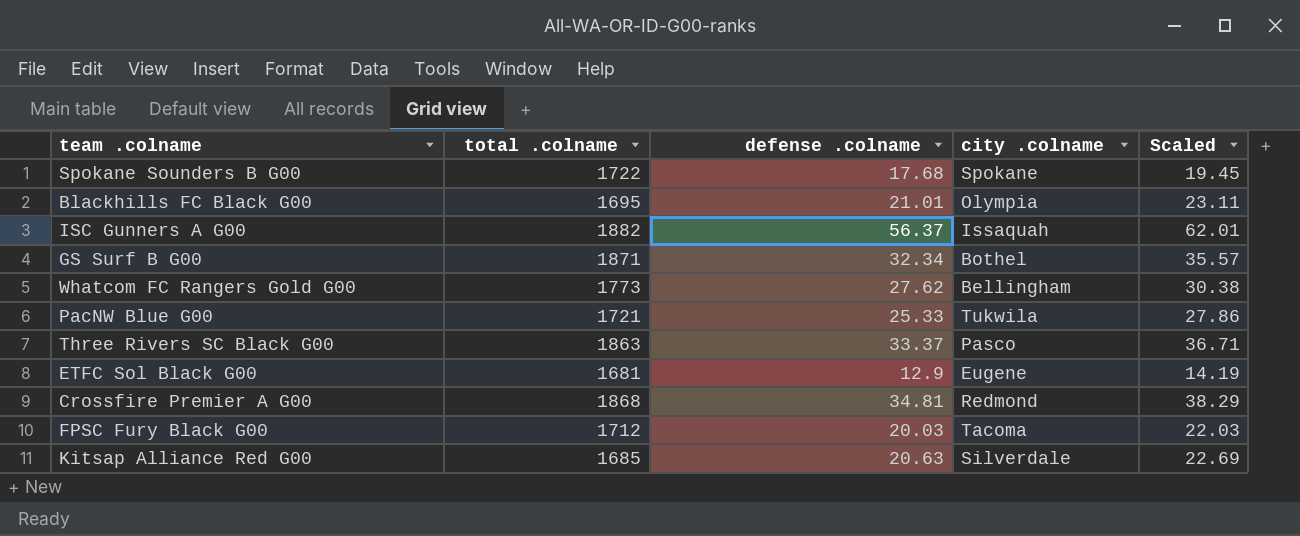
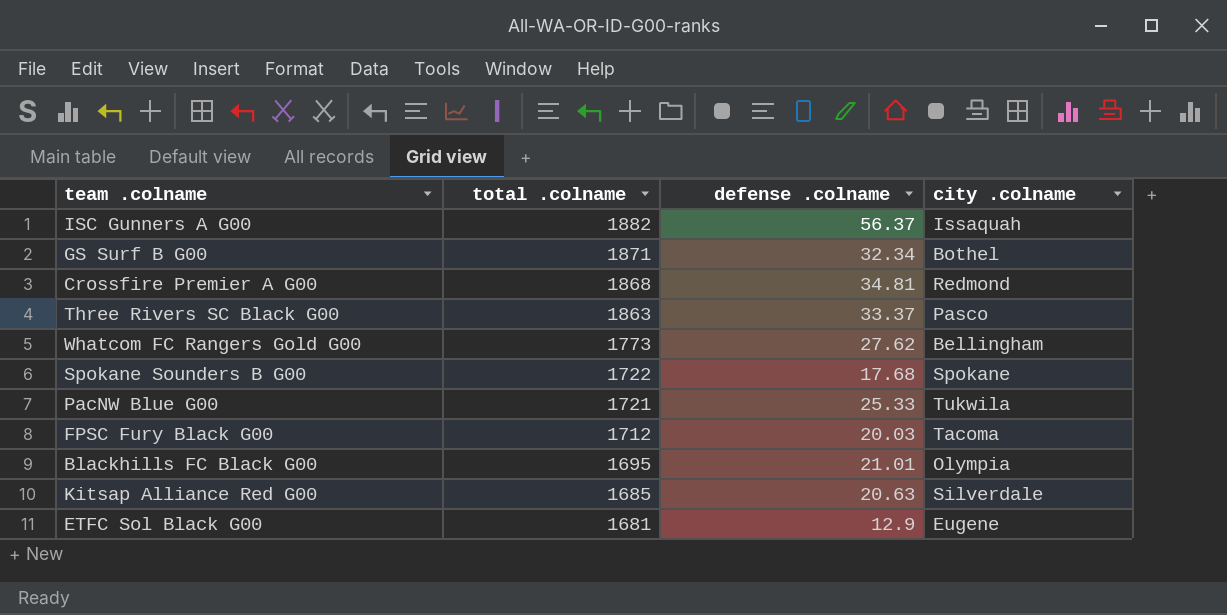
row order: none -> total .colname descending
column Scaled | formula: [defense .colname] * 1.1 -> none

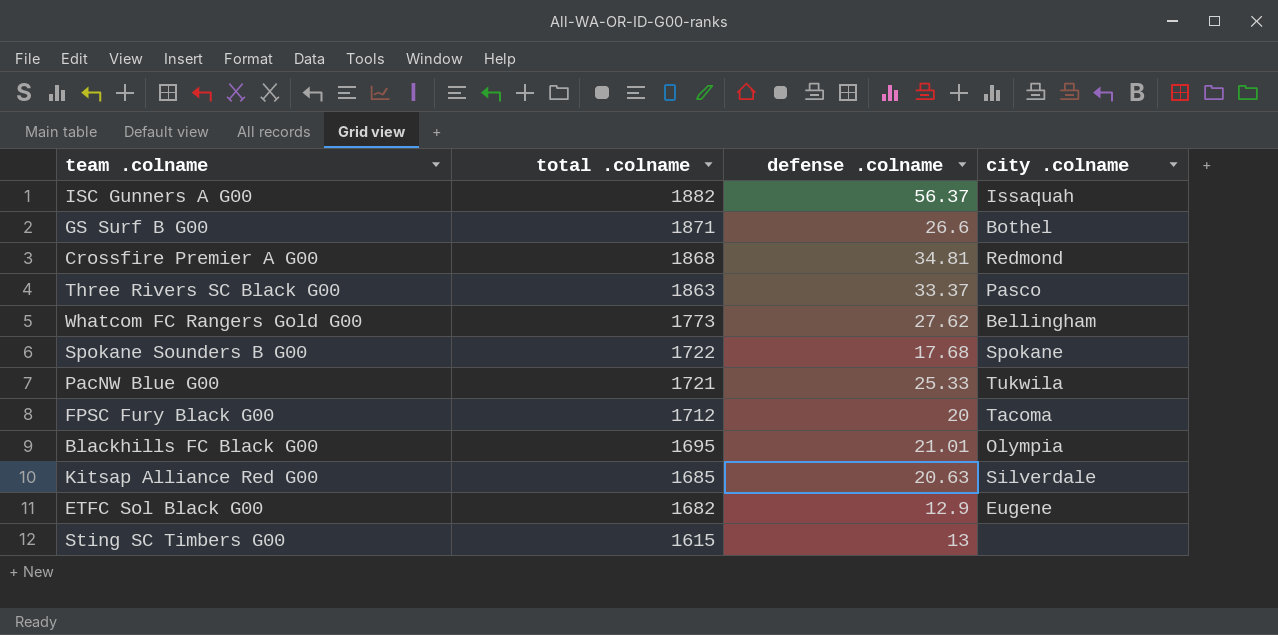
GS Surf B G00 | defense .colname: 32.34 -> 26.6
FPSC Fury Black G00 | defense .colname: 20.03 -> 20
ETFC Sol Black G00 | total .colname: 1681 -> 1682
row Sting SC Timbers G00: none -> 1615 | 13 | none

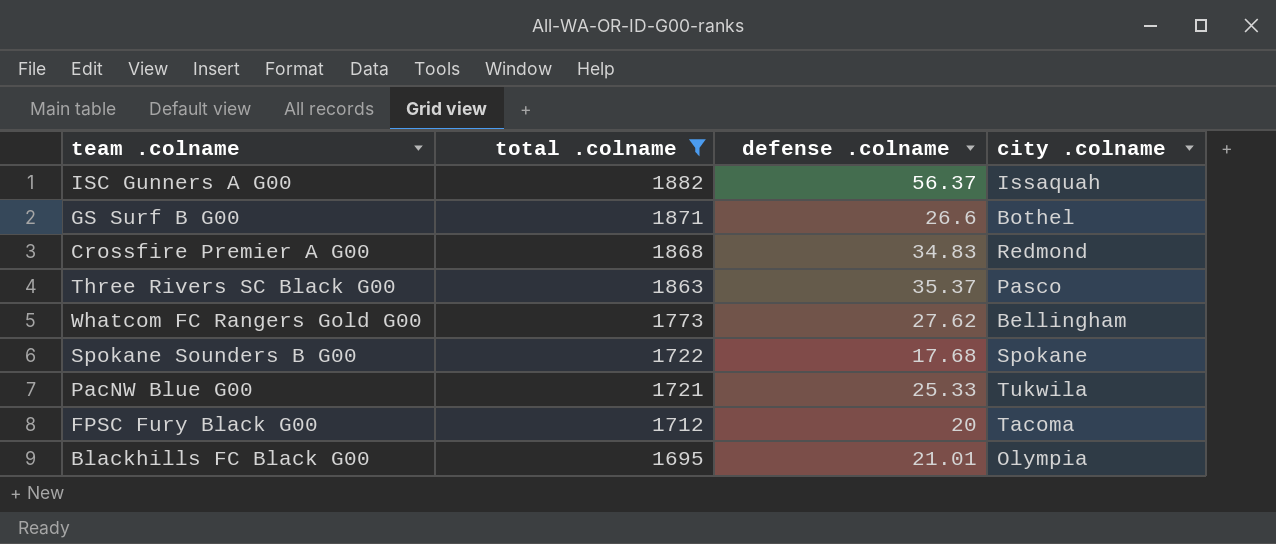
filter: none -> total .colname >= 1695
Crossfire Premier A G00 | defense .colname: 34.81 -> 34.83
Three Rivers SC Black G00 | defense .colname: 33.37 -> 35.37

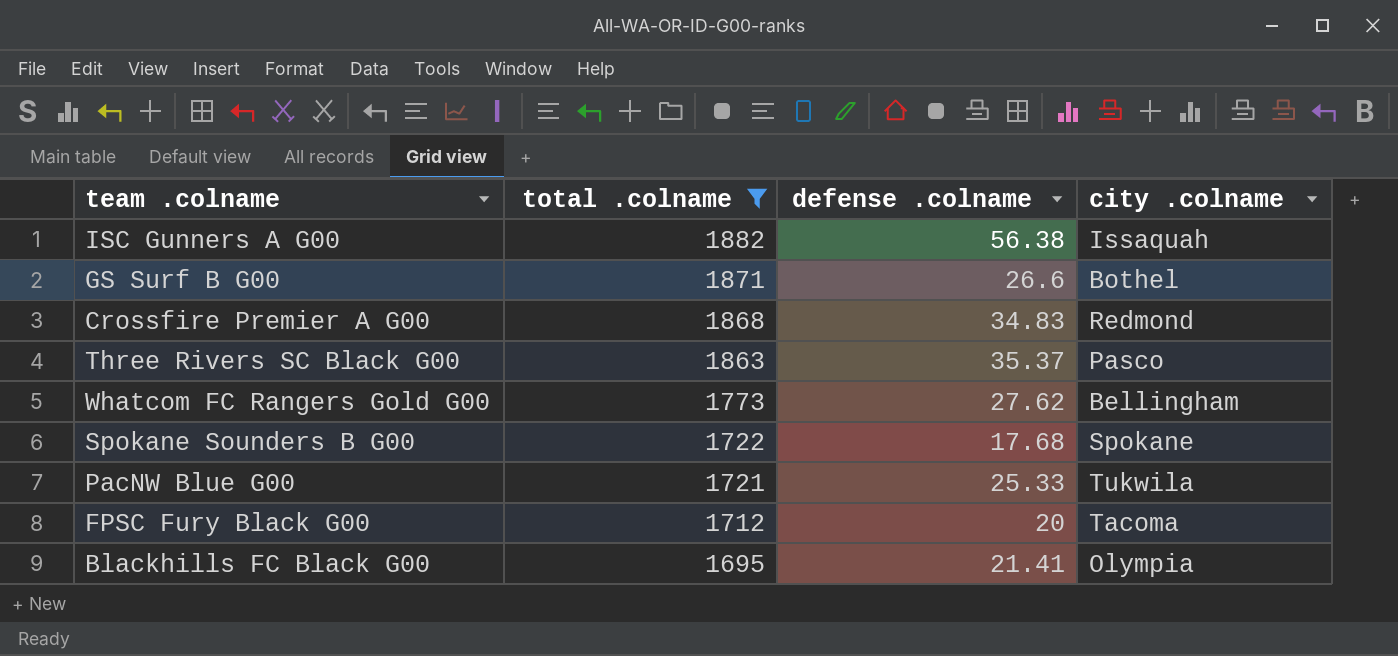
ISC Gunners A G00 | defense .colname: 56.37 -> 56.38
Blackhills FC Black G00 | defense .colname: 21.01 -> 21.41

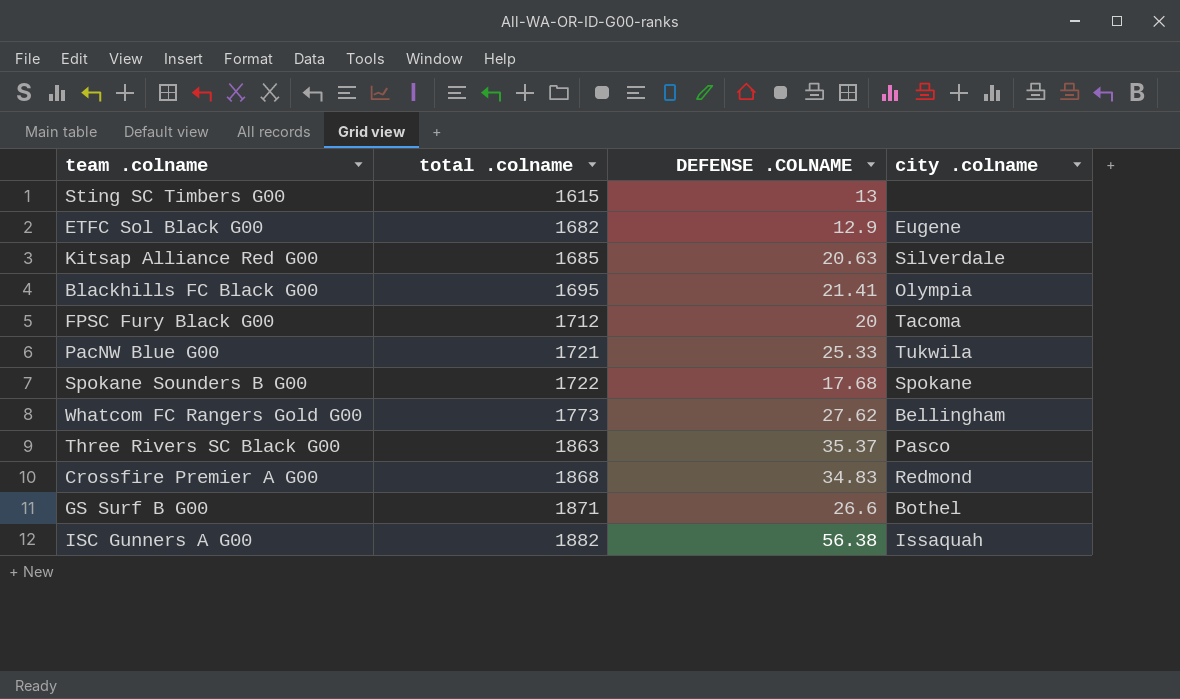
filter: total .colname >= 1695 -> none
row order: total .colname descending -> total .colname ascending
column name: defense .colname -> DEFENSE .COLNAME

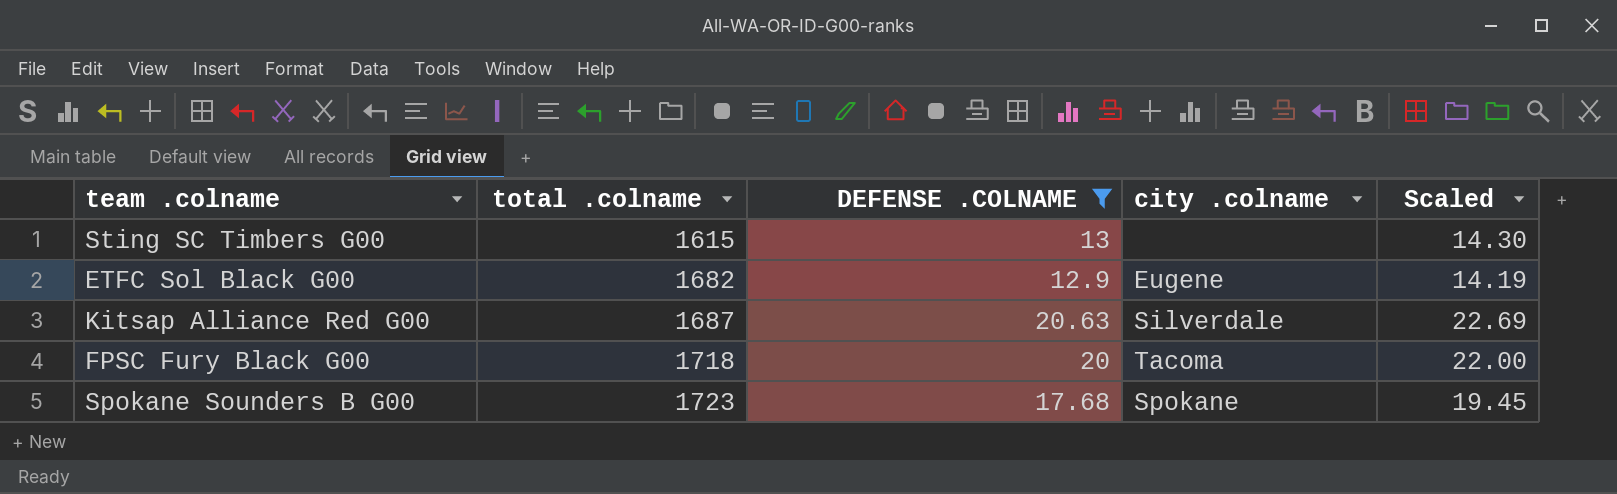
filter: none -> DEFENSE .COLNAME <= 20.63
column Scaled | formula: none -> [DEFENSE .COLNAME] * 1.1
Kitsap Alliance Red G00 | total .colname: 1685 -> 1687
FPSC Fury Black G00 | total .colname: 1712 -> 1718
Spokane Sounders B G00 | total .colname: 1722 -> 1723

